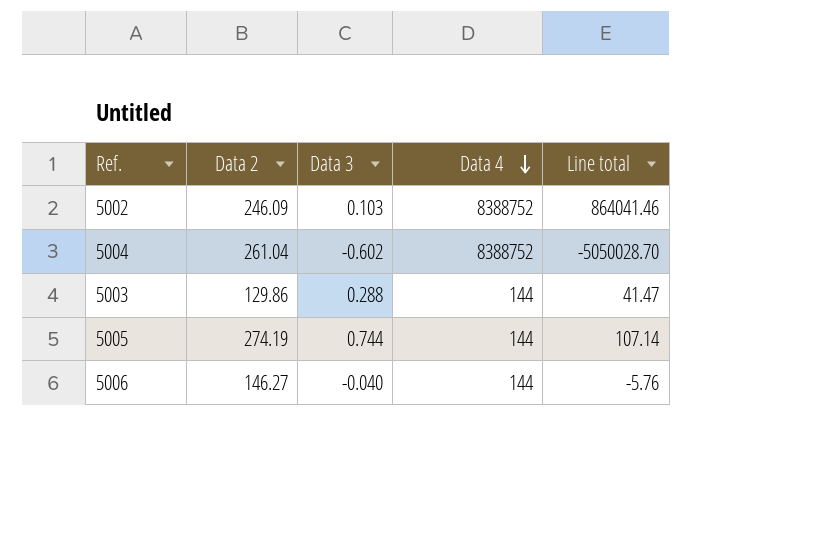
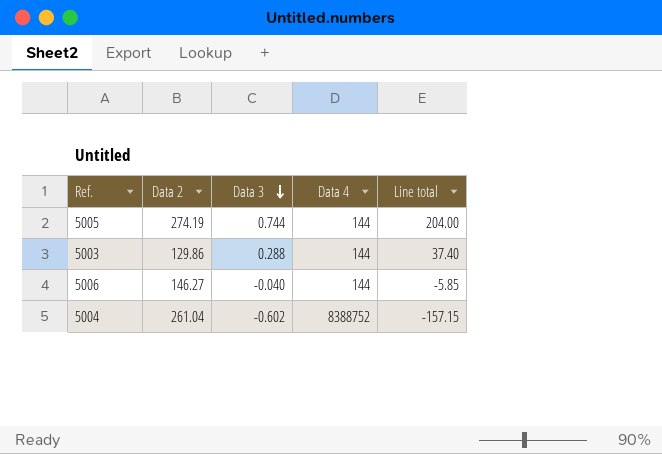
row order: Data 4 descending -> Data 3 descending
column Line total | formula: [Data 3] * [Data 4] -> [Data 2] * [Data 3]
row 5002: 246.09 | 0.103 | 8388752 | 864041.46 -> none

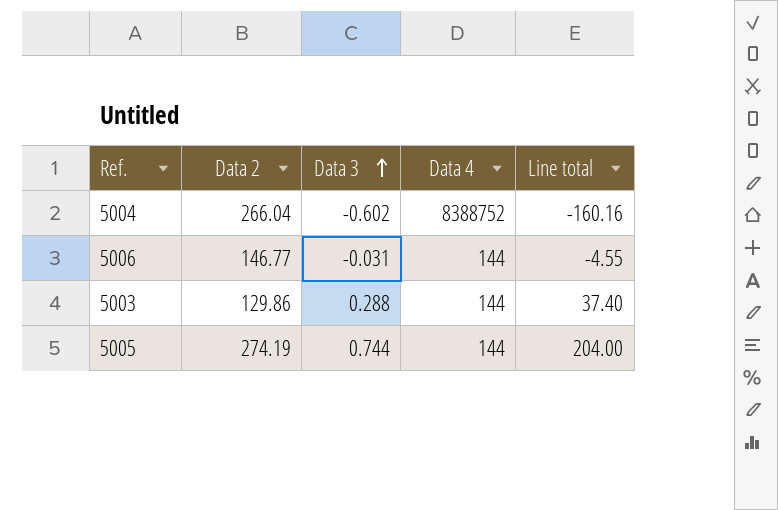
row order: Data 3 descending -> Data 3 ascending
5004 | Data 2: 261.04 -> 266.04
5004 | Line total: -157.15 -> -160.16
5006 | Data 2: 146.27 -> 146.77
5006 | Data 3: -0.040 -> -0.031
5006 | Line total: -5.85 -> -4.55

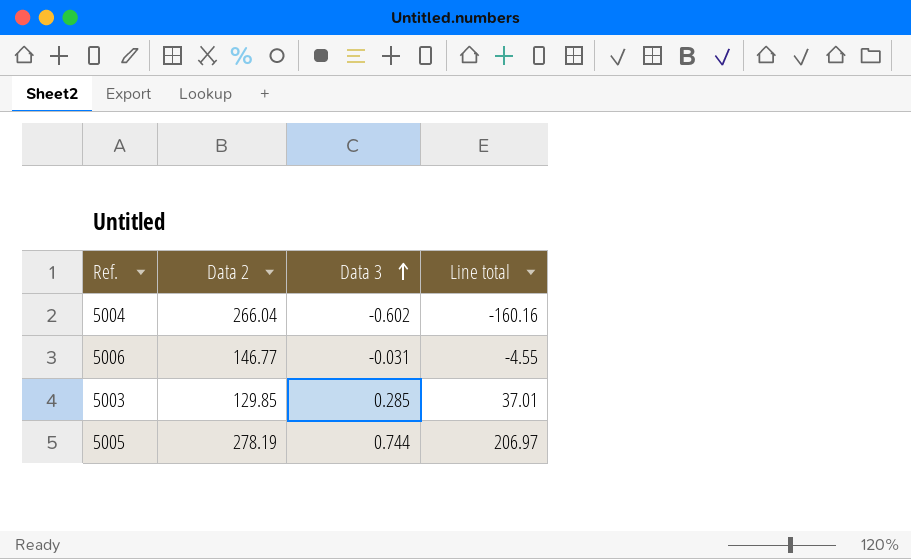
column Data 4 | position: 4 -> none
5003 | Data 2: 129.86 -> 129.85
5003 | Data 3: 0.288 -> 0.285
5003 | Line total: 37.40 -> 37.01
5005 | Data 2: 274.19 -> 278.19
5005 | Line total: 204.00 -> 206.97

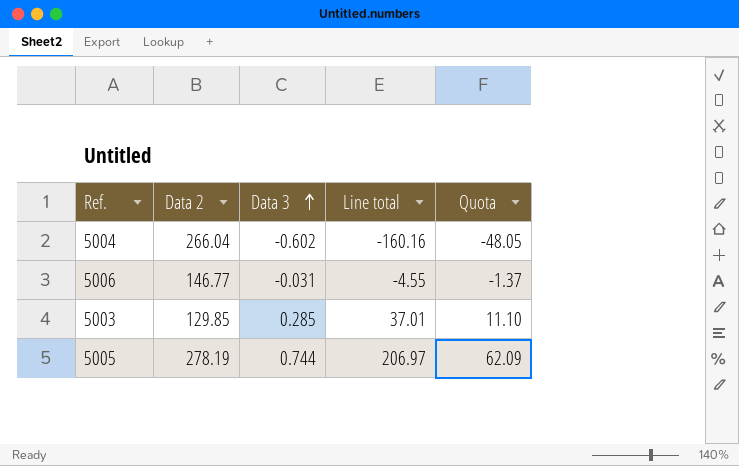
column Quota | formula: none -> [Line total] * 0.3

